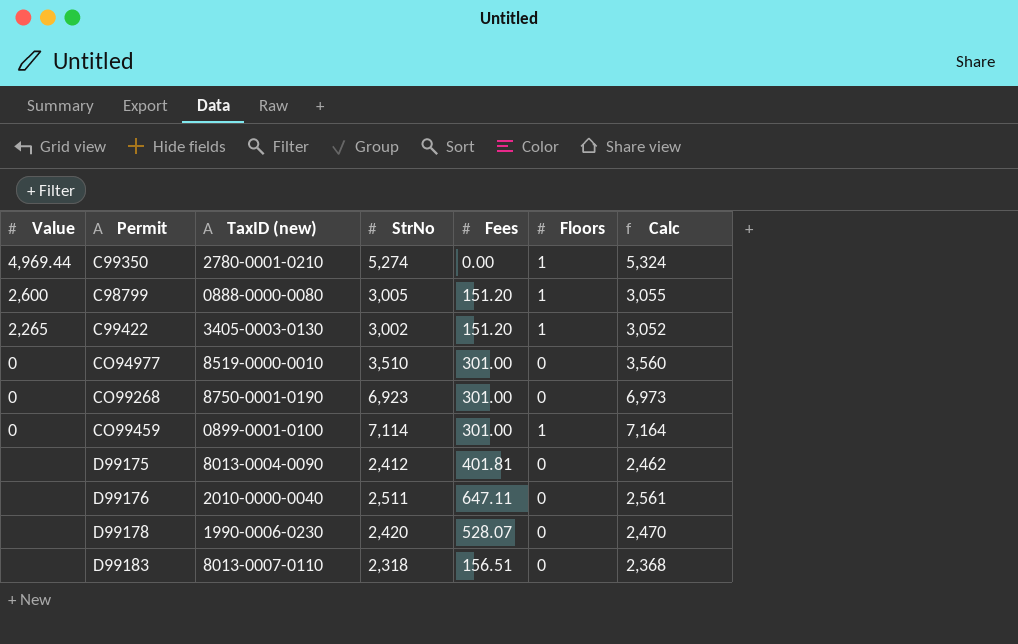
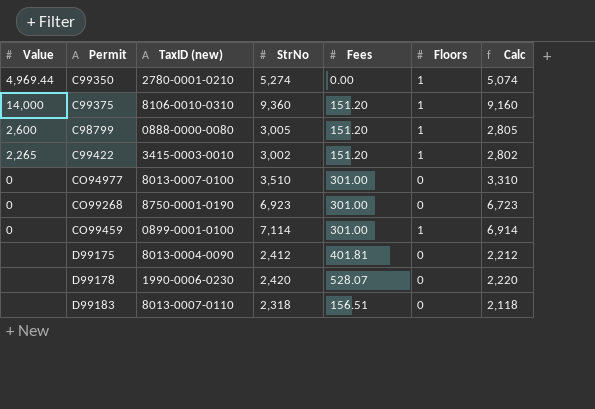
column Calc | formula: [StrNo] + 50 -> [StrNo] - 200
row D99176: none | 2010-0000-0040 | 2,511 | 647.11 | 0 | 2,561 -> none
row C99375: none -> 14,000 | 8106-0010-0310 | 9,360 | 151.20 | 1 | 9,160
C99422 | TaxID (new): 3405-0003-0130 -> 3415-0003-0010
CO94977 | TaxID (new): 8519-0000-0010 -> 8013-0007-0100

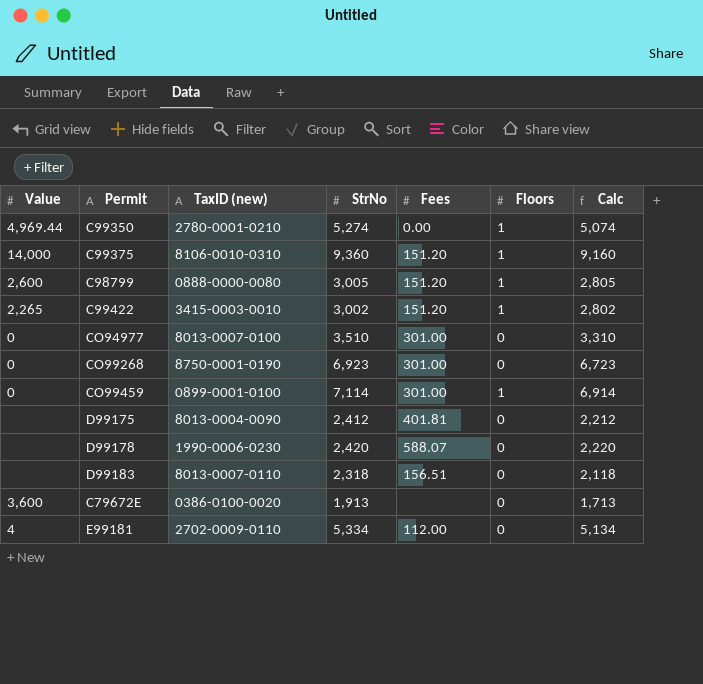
D99178 | Fees: 528.07 -> 588.07
row C79672E: none -> 3,600 | 0386-0100-0020 | 1,913 | none | 0 | 1,713
row E99181: none -> 4 | 2702-0009-0110 | 5,334 | 112.00 | 0 | 5,134

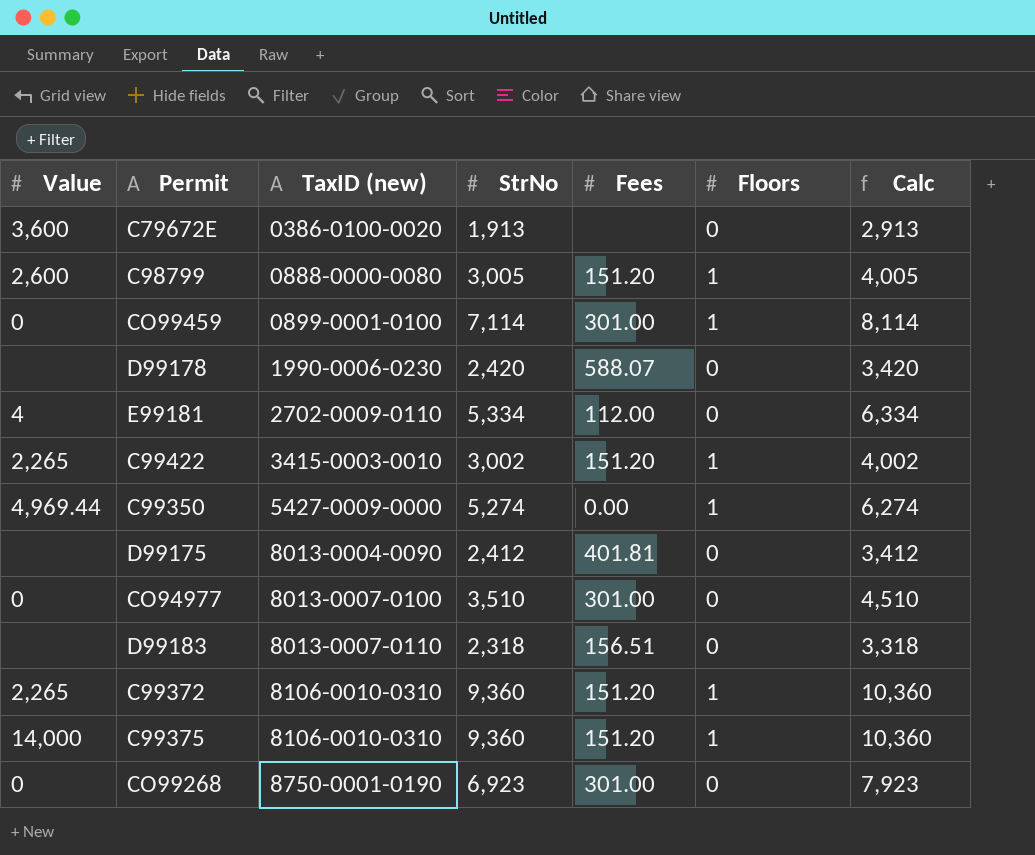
row order: none -> TaxID (new) ascending
column Calc | formula: [StrNo] - 200 -> [StrNo] + 1000
C99350 | TaxID (new): 2780-0001-0210 -> 5427-0009-0000
row C99372: none -> 2,265 | 8106-0010-0310 | 9,360 | 151.20 | 1 | 10,360

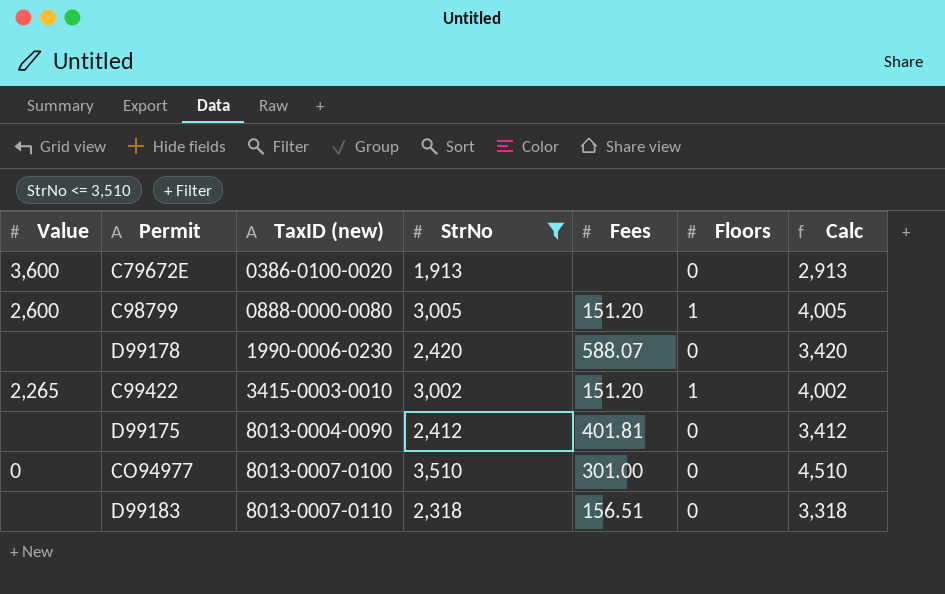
filter: none -> StrNo <= 3,510

